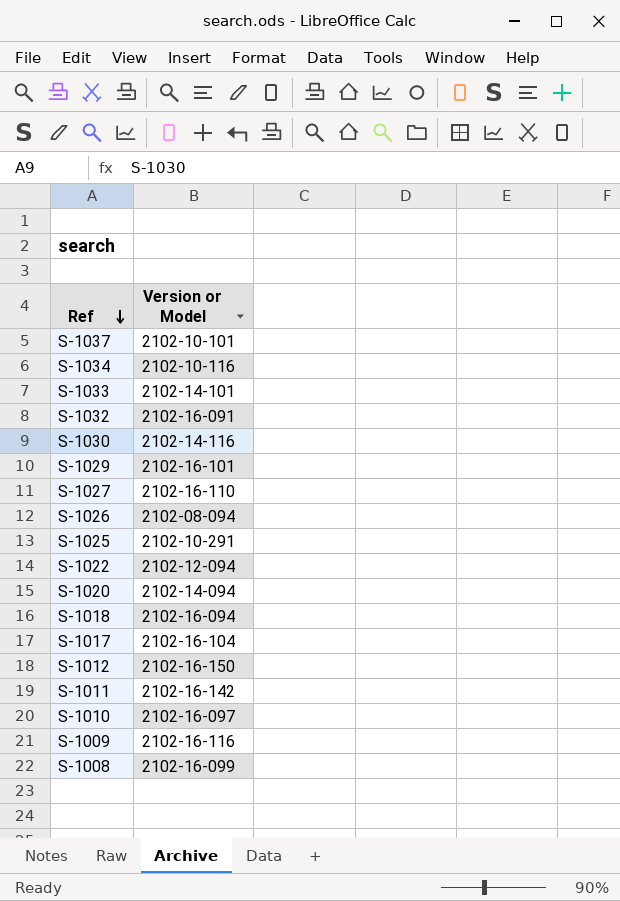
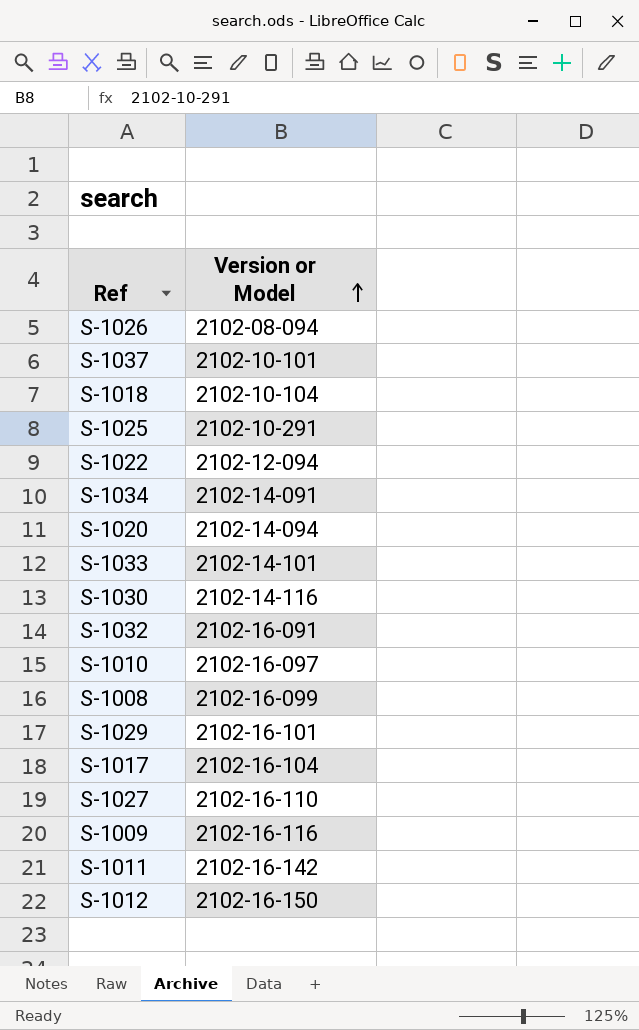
row order: Ref descending -> Version or Model ascending
S-1018 | Version or Model: 2102-16-094 -> 2102-10-104
S-1034 | Version or Model: 2102-10-116 -> 2102-14-091

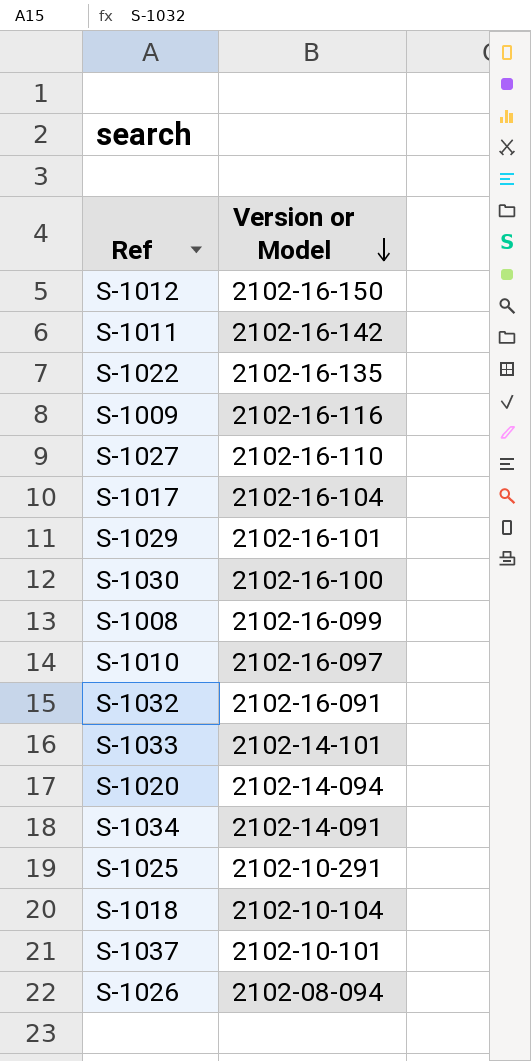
row order: Version or Model ascending -> Version or Model descending
S-1022 | Version or Model: 2102-12-094 -> 2102-16-135
S-1030 | Version or Model: 2102-14-116 -> 2102-16-100

